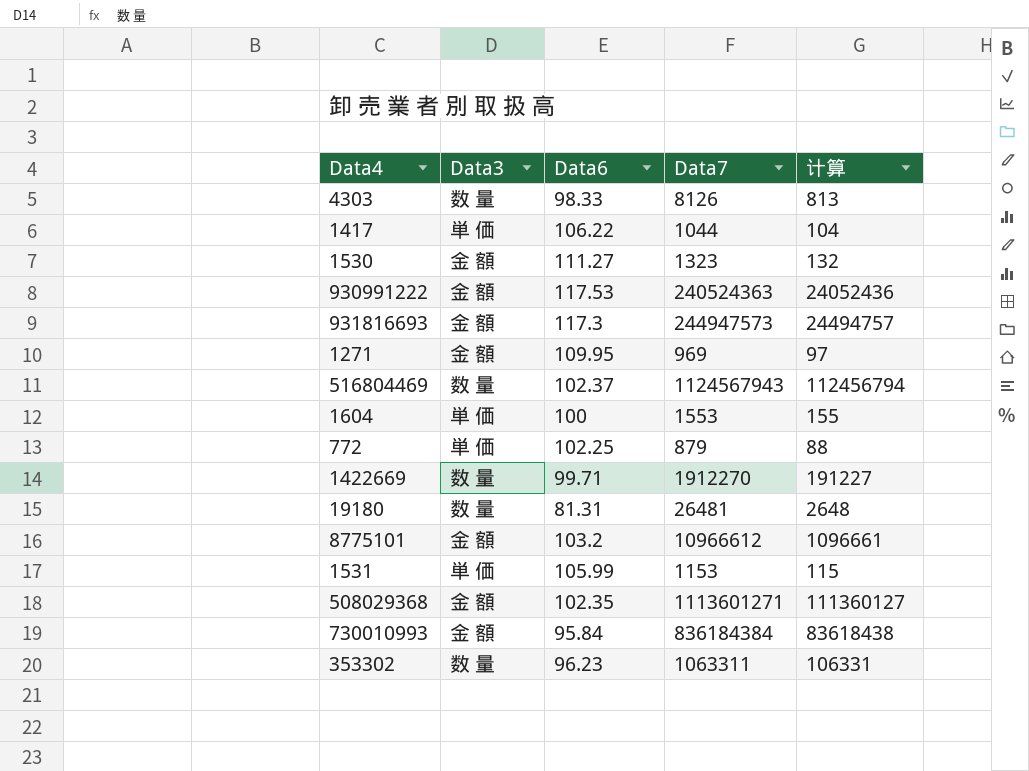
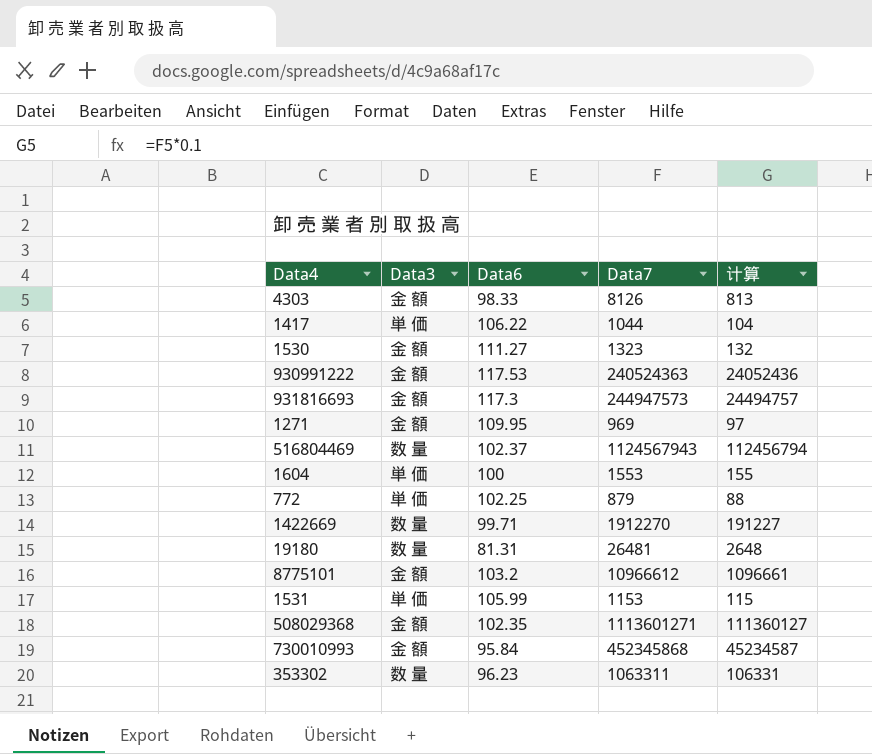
4303 | Data3: 数 量 -> 金 額
730010993 | Data7: 836184384 -> 452345868
730010993 | 计算: 83618438 -> 45234587

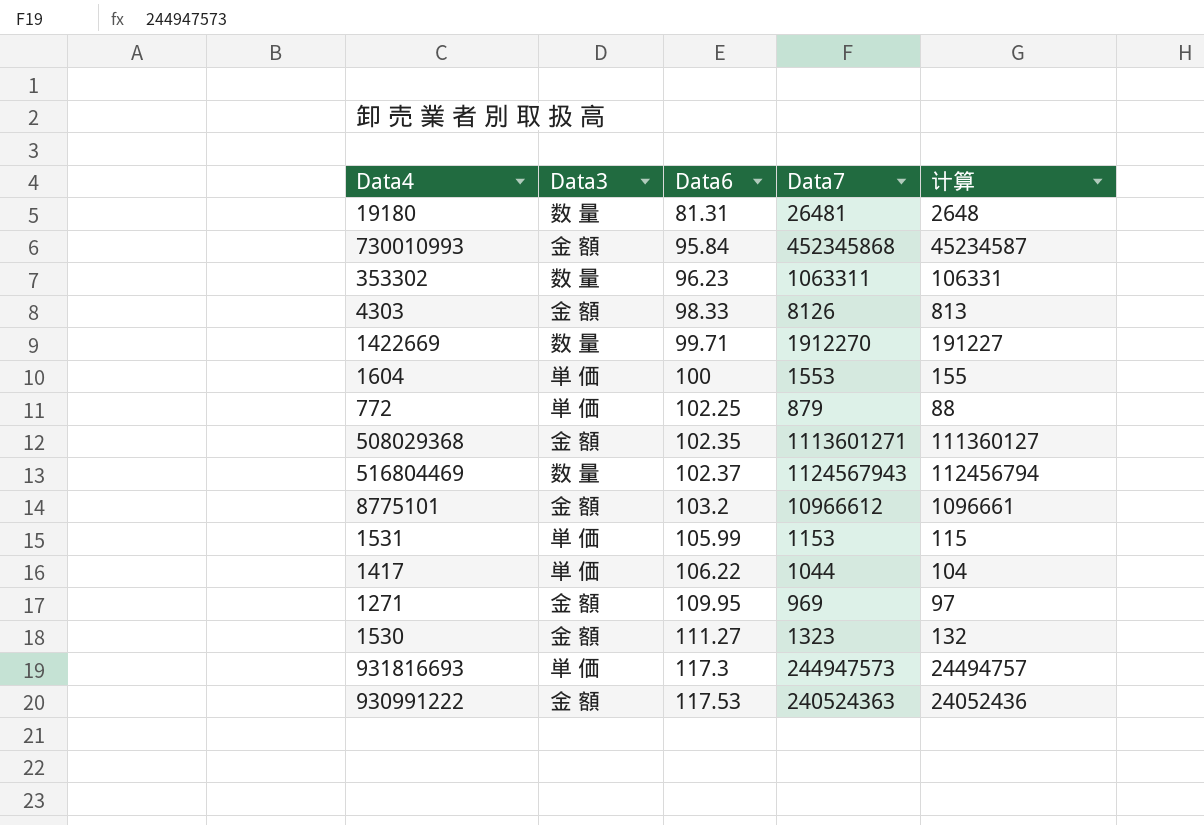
row order: none -> Data6 ascending
931816693 | Data3: 金 額 -> 単 価

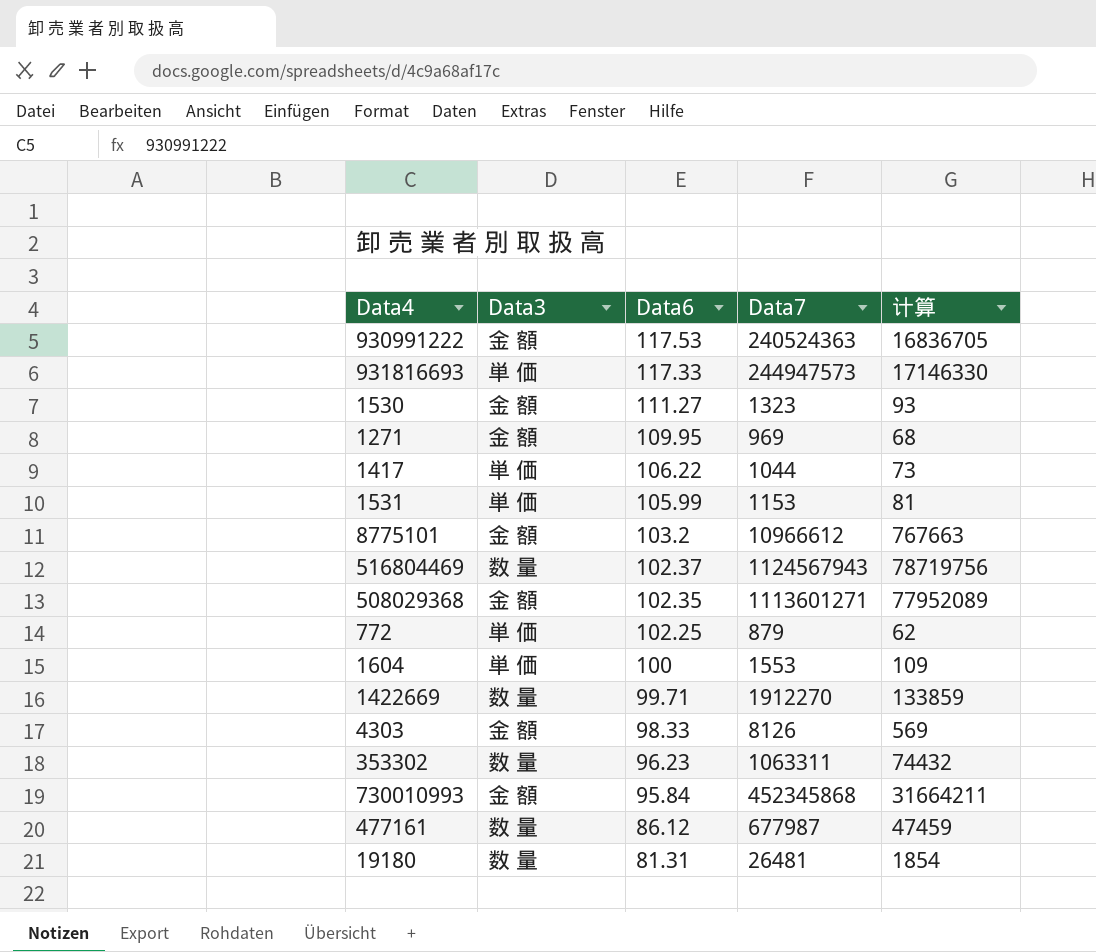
row order: Data6 ascending -> Data6 descending
column 计算 | formula: [Data7] * 0.1 -> [Data7] * 0.07
931816693 | Data6: 117.3 -> 117.33
row 477161: none -> 数 量 | 86.12 | 677987 | 47459

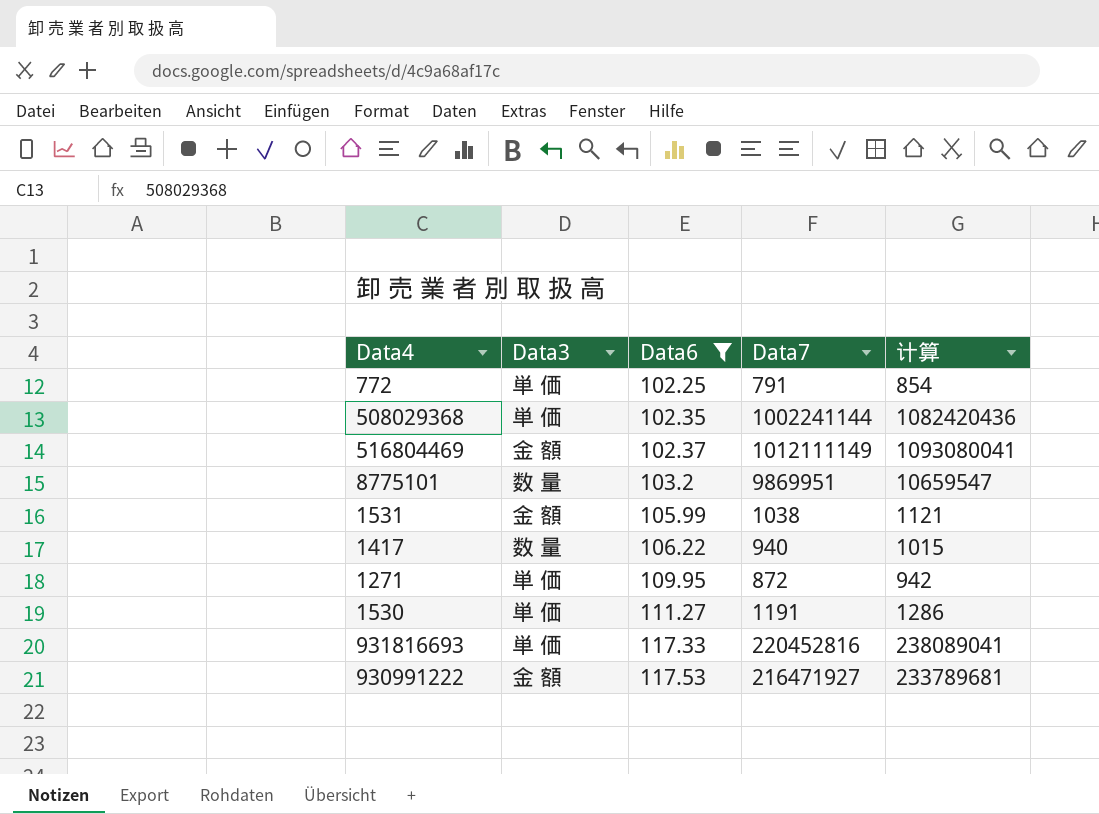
filter: none -> Data6 >= 102.25
row order: Data6 descending -> Data6 ascending
column 计算 | formula: [Data7] * 0.07 -> [Data7] * 1.08
772 | Data7: 879 -> 791
508029368 | Data3: 金 額 -> 単 価
508029368 | Data7: 1113601271 -> 1002241144
516804469 | Data3: 数 量 -> 金 額
516804469 | Data7: 1124567943 -> 1012111149
8775101 | Data3: 金 額 -> 数 量
8775101 | Data7: 10966612 -> 9869951
1531 | Data3: 単 価 -> 金 額
1531 | Data7: 1153 -> 1038
1417 | Data3: 単 価 -> 数 量
1417 | Data7: 1044 -> 940
1271 | Data3: 金 額 -> 単 価
1271 | Data7: 969 -> 872
1530 | Data3: 金 額 -> 単 価
1530 | Data7: 1323 -> 1191
931816693 | Data7: 244947573 -> 220452816
930991222 | Data7: 240524363 -> 216471927

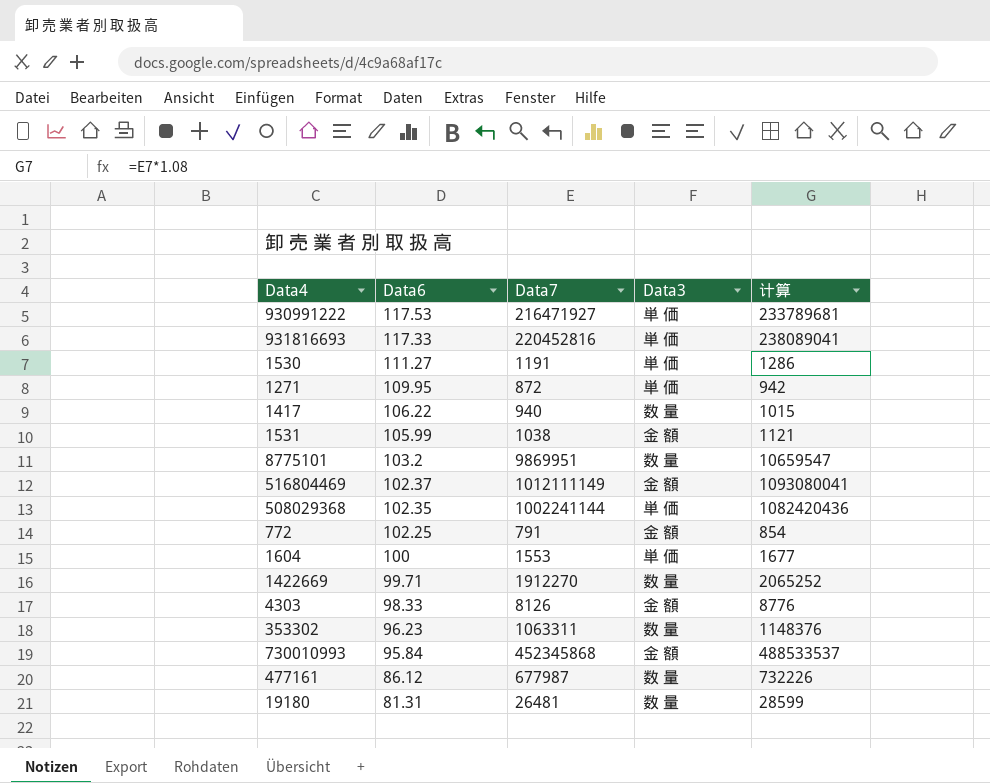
filter: Data6 >= 102.25 -> none
row order: Data6 ascending -> Data6 descending
column Data3 | position: 2 -> 4
930991222 | Data3: 金 額 -> 単 価
772 | Data3: 単 価 -> 金 額

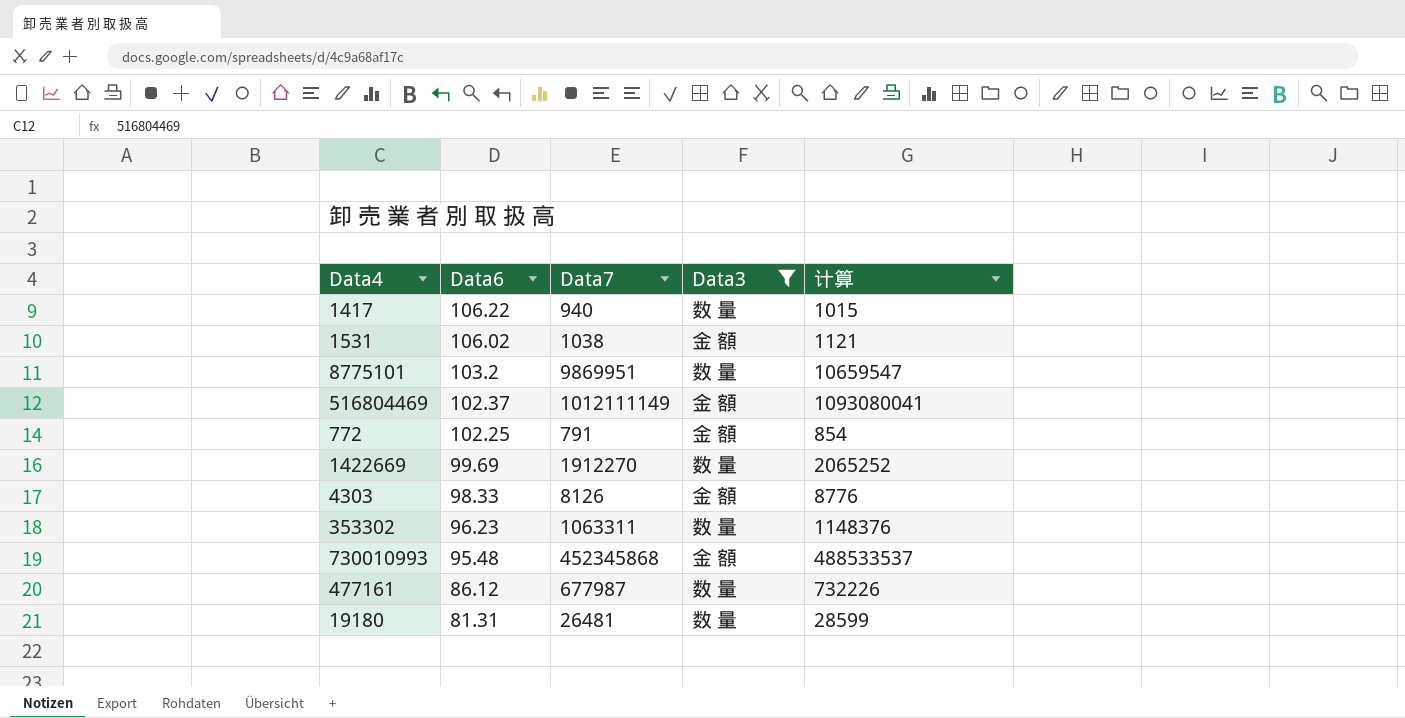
filter: none -> Data3 != 単 価
1531 | Data6: 105.99 -> 106.02
1422669 | Data6: 99.71 -> 99.69
730010993 | Data6: 95.84 -> 95.48

